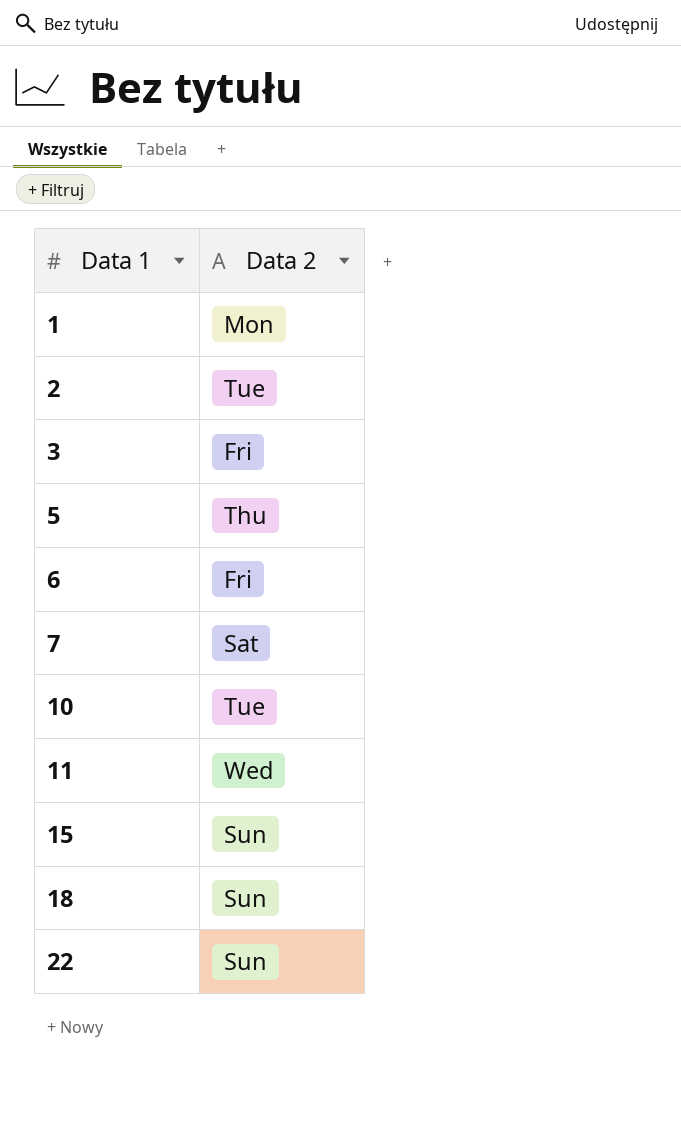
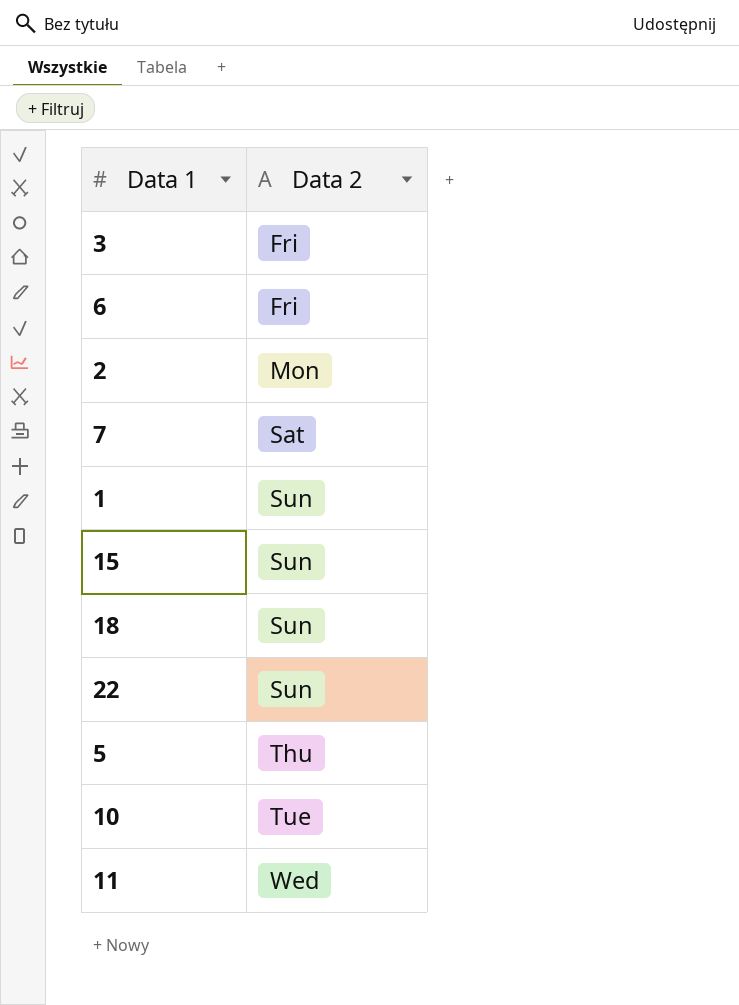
row order: Data 1 ascending -> Data 2 ascending
2 | Data 2: Tue -> Mon
1 | Data 2: Mon -> Sun

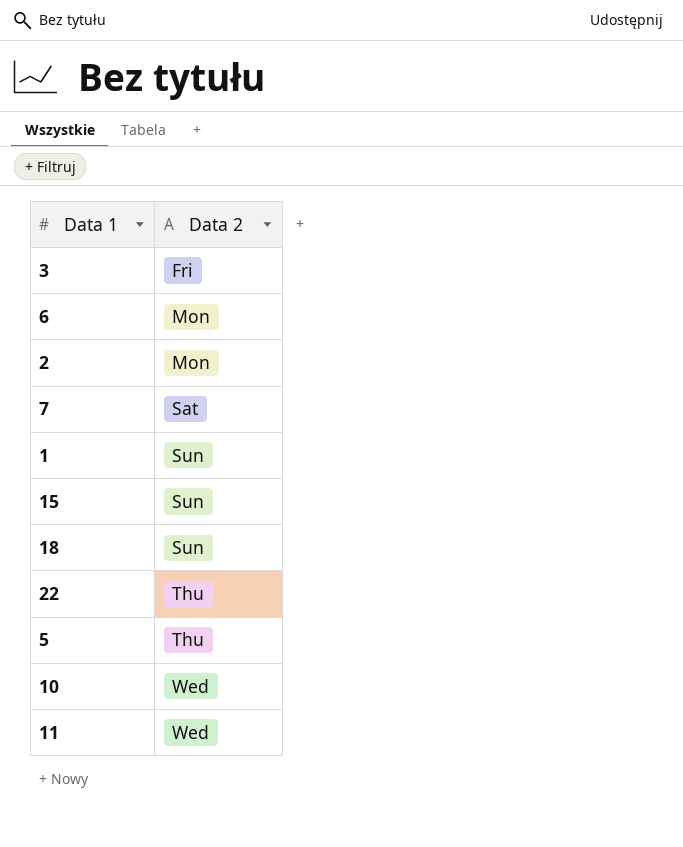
6 | Data 2: Fri -> Mon
22 | Data 2: Sun -> Thu
10 | Data 2: Tue -> Wed

